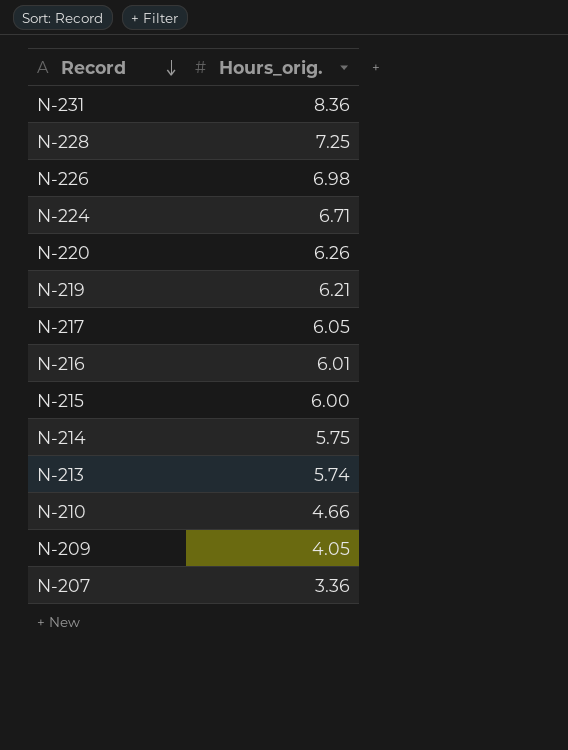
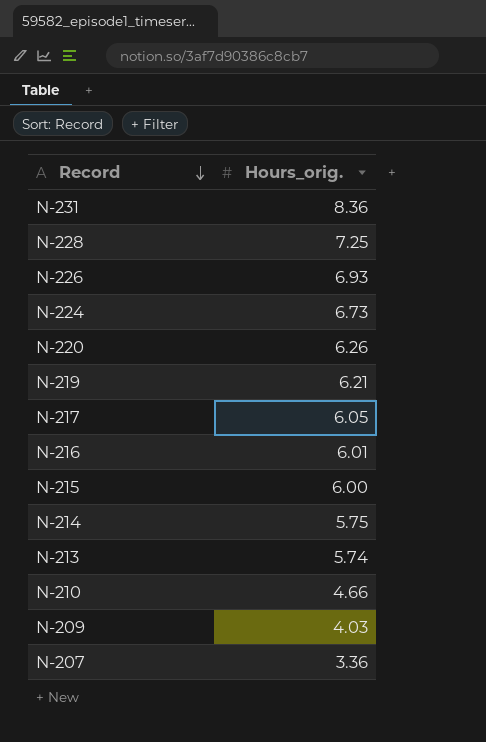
N-226 | Hours_orig.: 6.98 -> 6.93
N-224 | Hours_orig.: 6.71 -> 6.73
N-209 | Hours_orig.: 4.05 -> 4.03

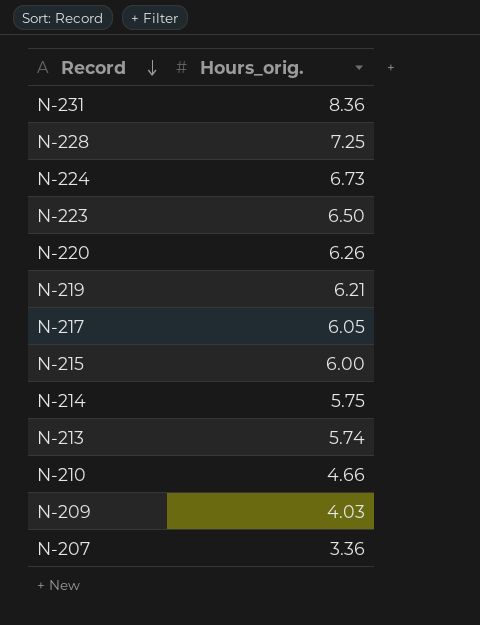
row N-226: 6.93 -> none
row N-216: 6.01 -> none
row N-223: none -> 6.50

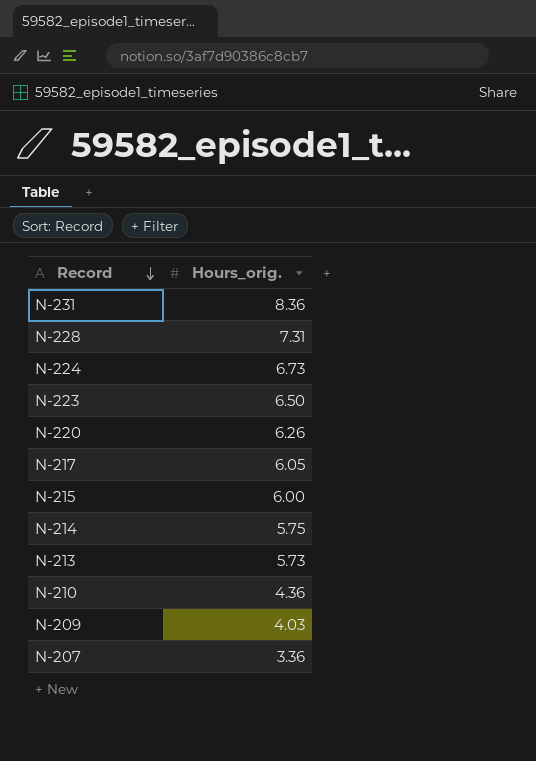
row N-219: 6.21 -> none
N-228 | Hours_orig.: 7.25 -> 7.31
N-213 | Hours_orig.: 5.74 -> 5.73
N-210 | Hours_orig.: 4.66 -> 4.36

